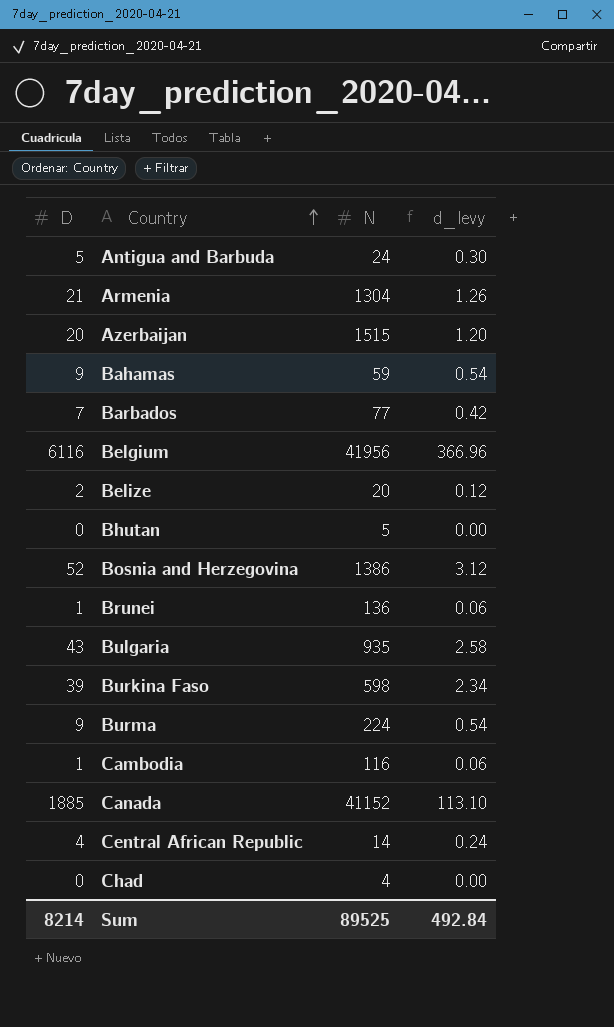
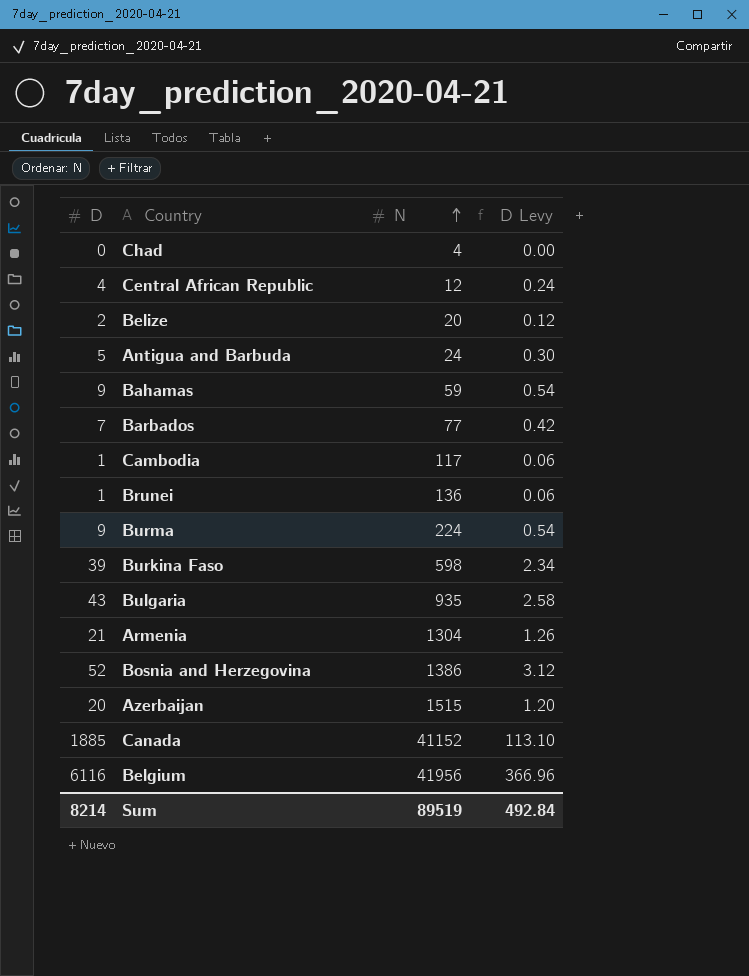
row order: Country ascending -> N ascending
column name: d_levy -> D Levy
row Bhutan: 0 | 5 | 0.00 -> none
Central African Republic | N: 14 -> 12
Cambodia | N: 116 -> 117
Sum | N: 89525 -> 89519

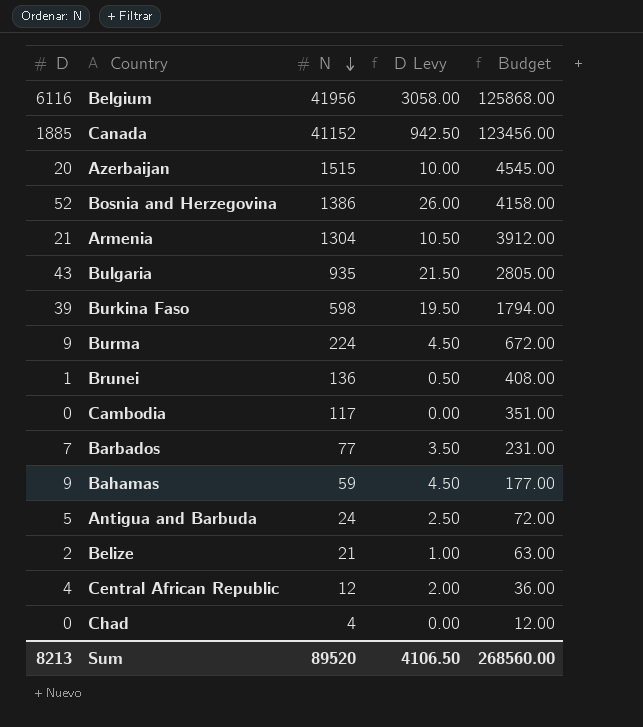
row order: N ascending -> N descending
column D Levy | formula: [D] * 0.06 -> [D] * 0.5
column Budget | formula: none -> [N] * 3
Cambodia | D: 1 -> 0
Belize | N: 20 -> 21
Sum | D: 8214 -> 8213
Sum | N: 89519 -> 89520
Sum | D Levy: 492.84 -> 4106.50

